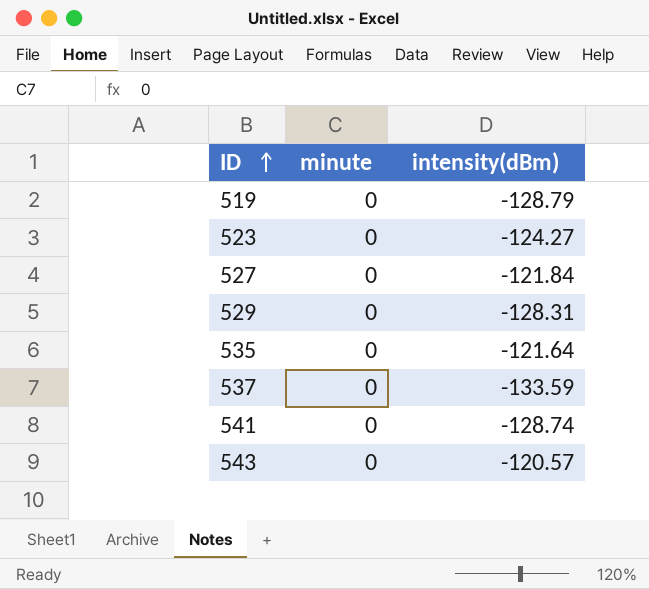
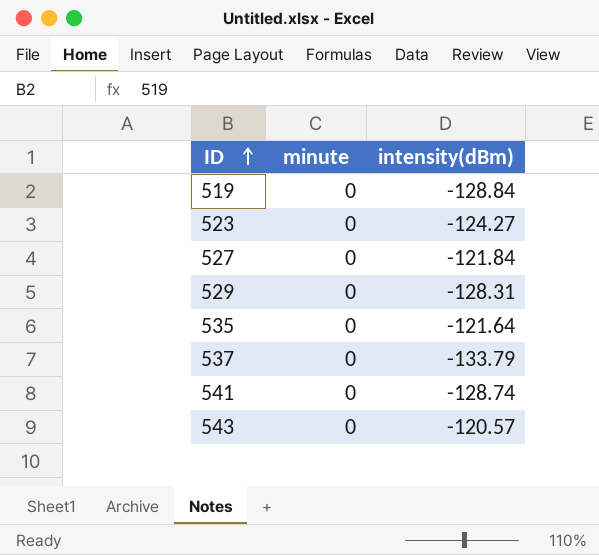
519 | intensity(dBm): -128.79 -> -128.84
537 | intensity(dBm): -133.59 -> -133.79

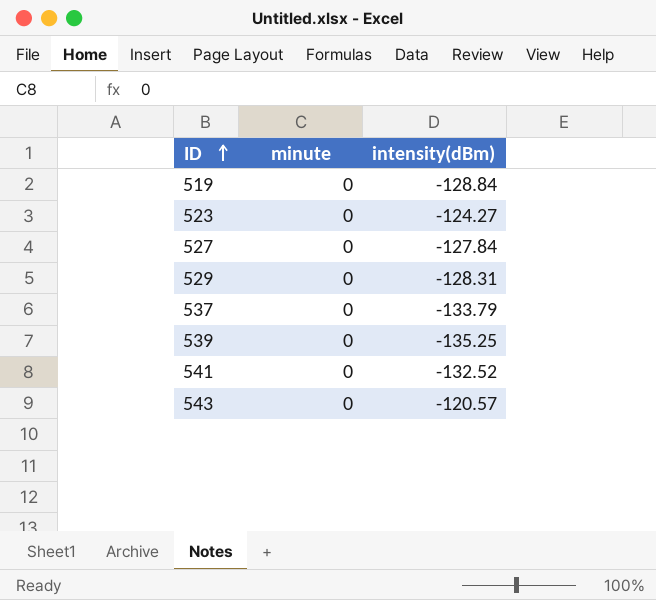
row 535: 0 | -121.64 -> none
527 | intensity(dBm): -121.84 -> -127.84
row 539: none -> 0 | -135.25
541 | intensity(dBm): -128.74 -> -132.52

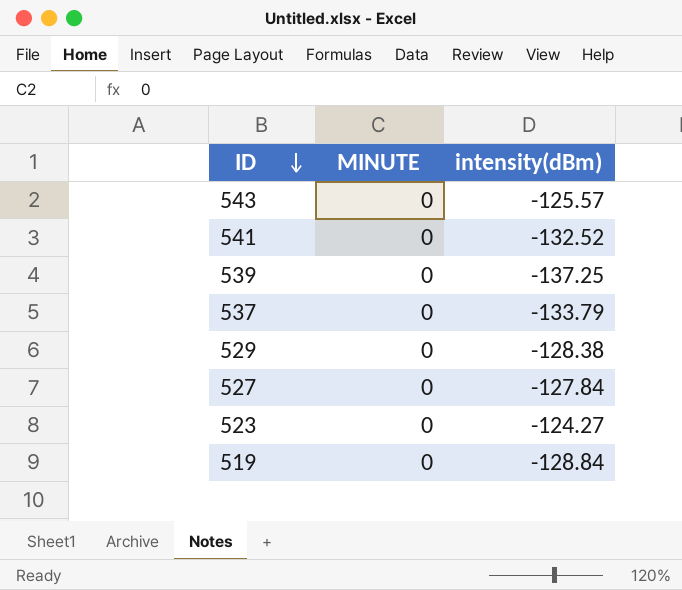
row order: ID ascending -> ID descending
column name: minute -> MINUTE
543 | intensity(dBm): -120.57 -> -125.57
539 | intensity(dBm): -135.25 -> -137.25
529 | intensity(dBm): -128.31 -> -128.38

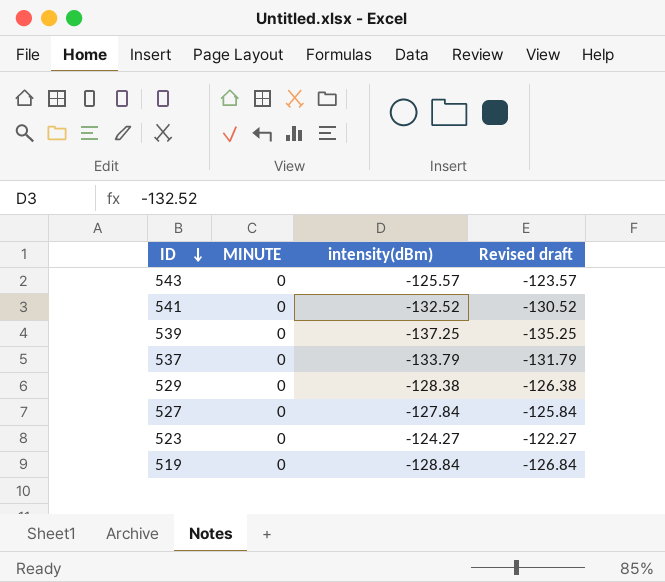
column Revised draft | formula: none -> [intensity(dBm)] + 2

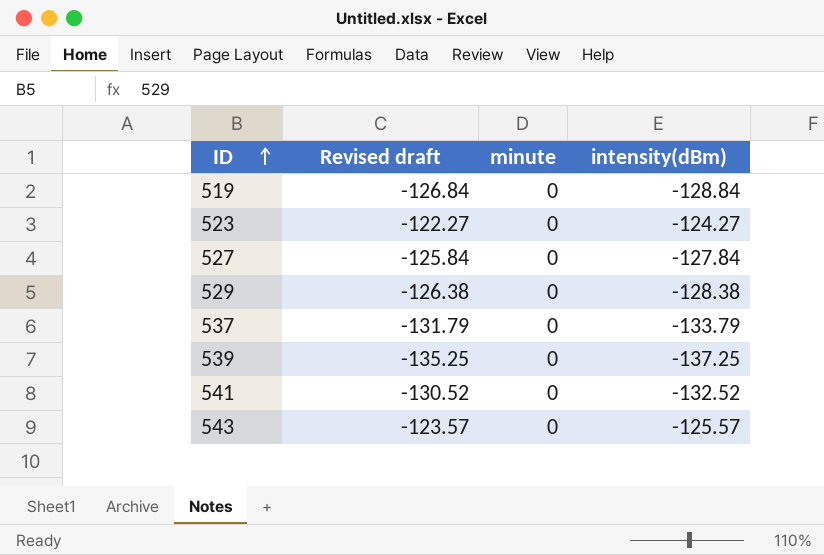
row order: ID descending -> ID ascending
column Revised draft | position: 4 -> 2
column name: MINUTE -> minute

